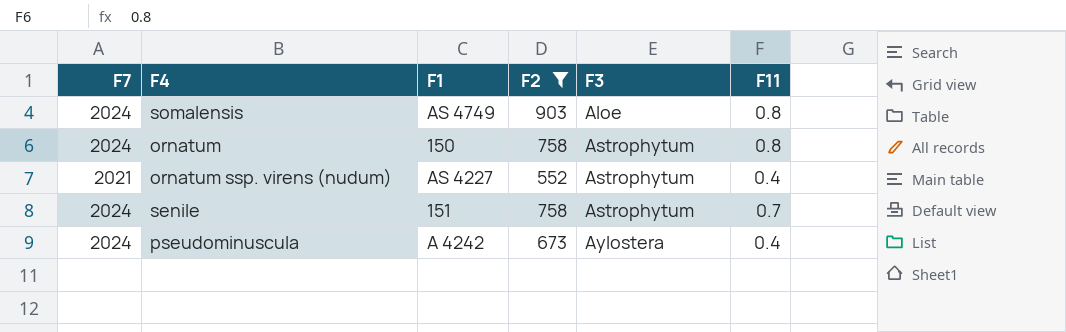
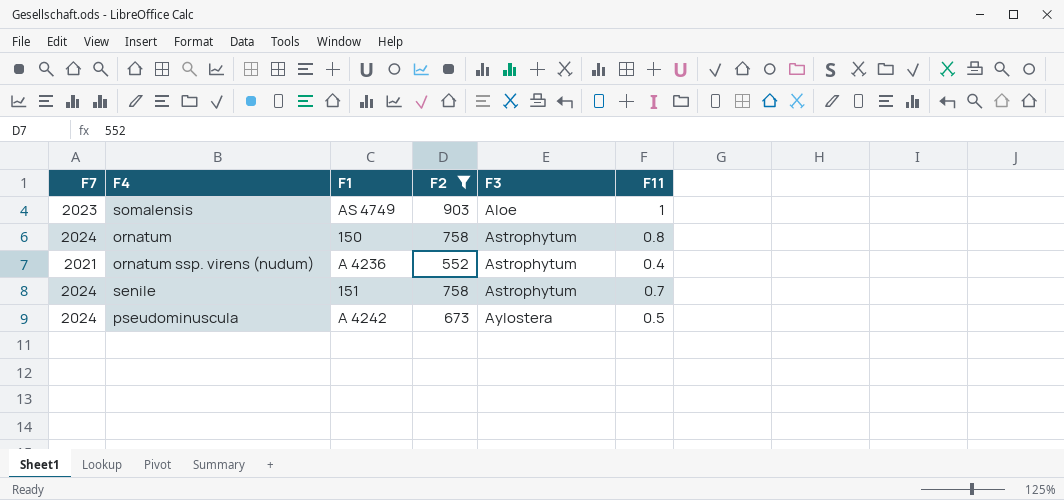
somalensis | F7: 2024 -> 2023
somalensis | F11: 0.8 -> 1
ornatum ssp. virens (nudum) | F1: AS 4227 -> A 4236
pseudominuscula | F11: 0.4 -> 0.5

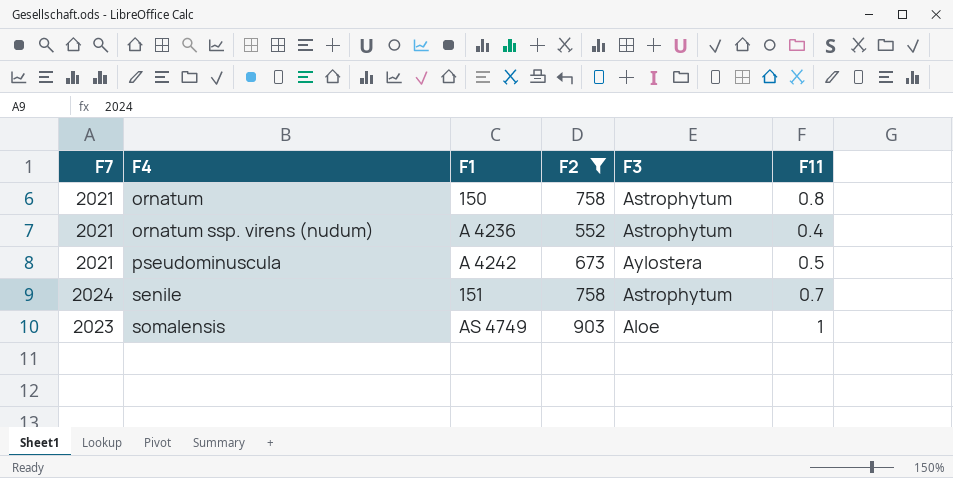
row order: F3 ascending -> F4 ascending
ornatum | F7: 2024 -> 2021
pseudominuscula | F7: 2024 -> 2021

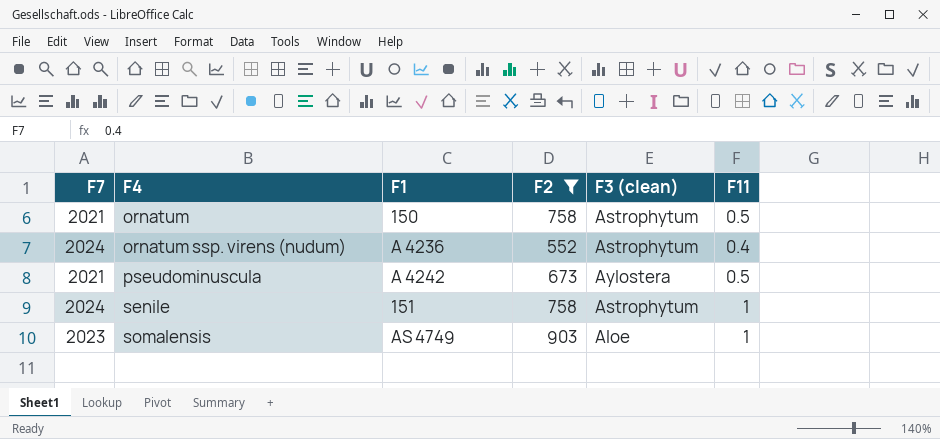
column name: F3 -> F3 (clean)
ornatum | F11: 0.8 -> 0.5
ornatum ssp. virens (nudum) | F7: 2021 -> 2024
senile | F11: 0.7 -> 1

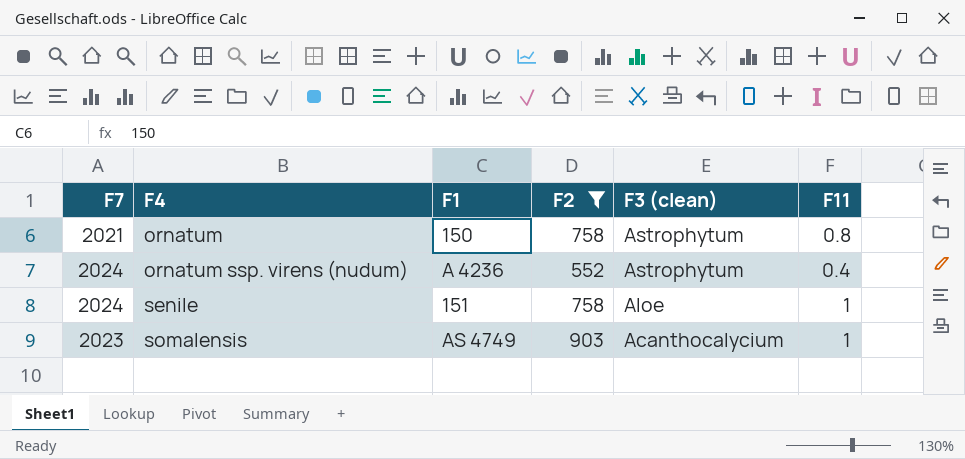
row pseudominuscula: 2021 | A 4242 | 673 | Aylostera | 0.5 -> none
ornatum | F11: 0.5 -> 0.8
senile | F3 (clean): Astrophytum -> Aloe
somalensis | F3 (clean): Aloe -> Acanthocalycium

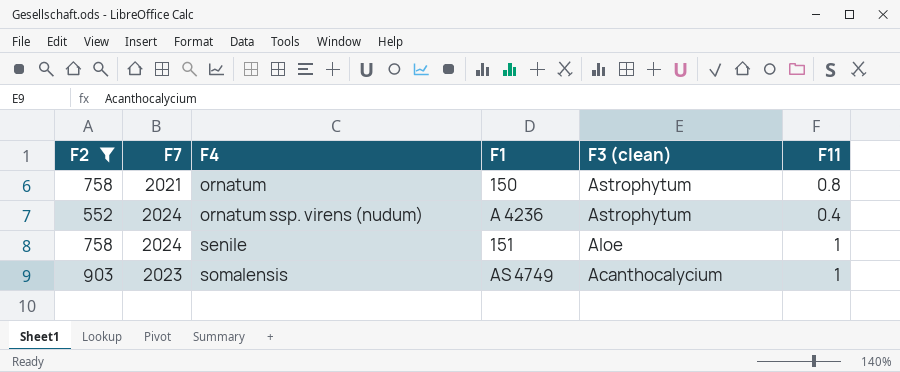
column F2 | position: 4 -> 1

